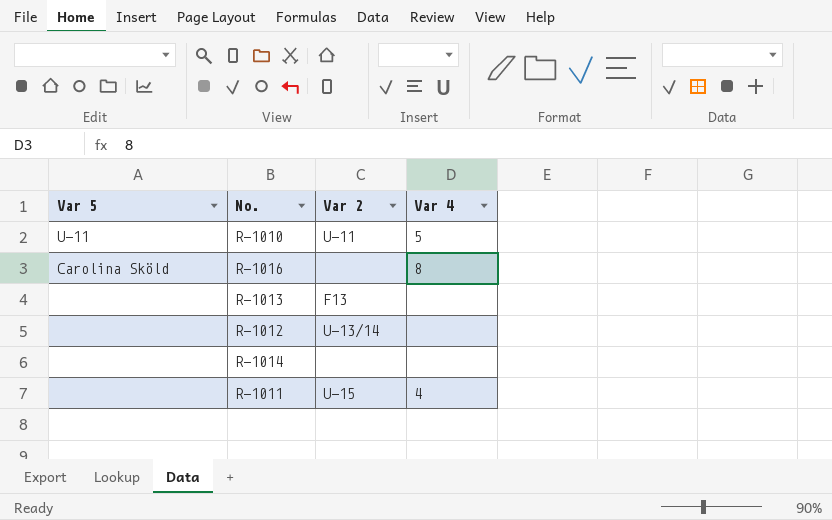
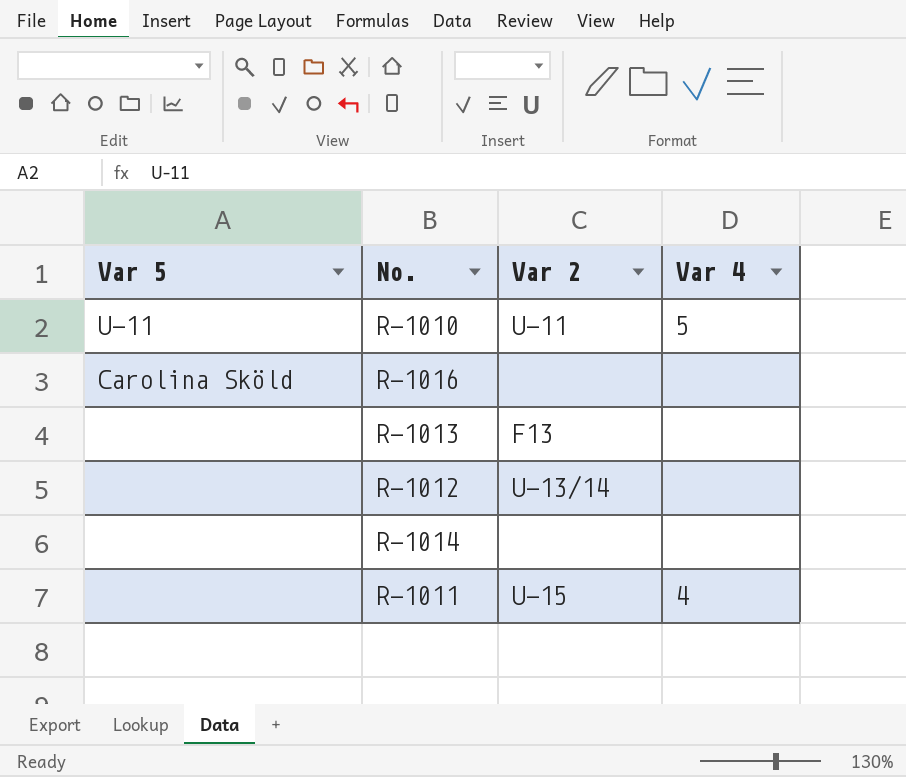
R-1016 | Var 4: 8 -> none

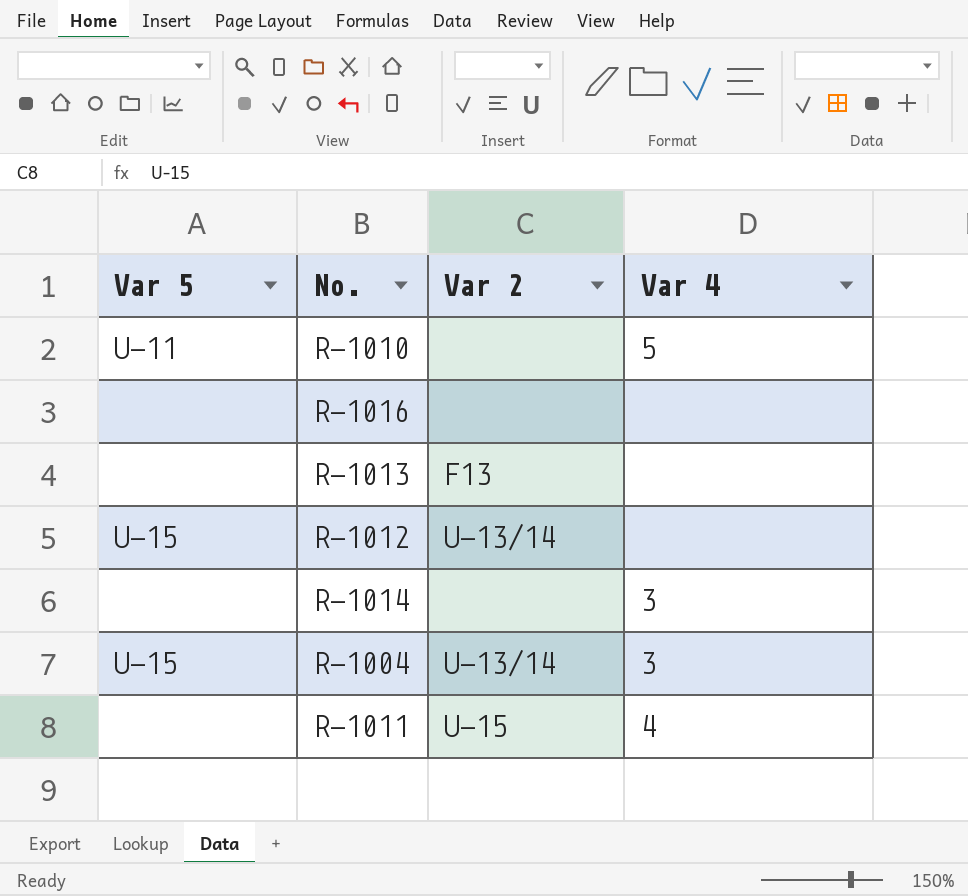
R-1010 | Var 2: U-11 -> none
R-1016 | Var 5: Carolina Sköld -> none
R-1012 | Var 5: none -> U-15
R-1014 | Var 4: none -> 3
row R-1004: none -> U-15 | U-13/14 | 3

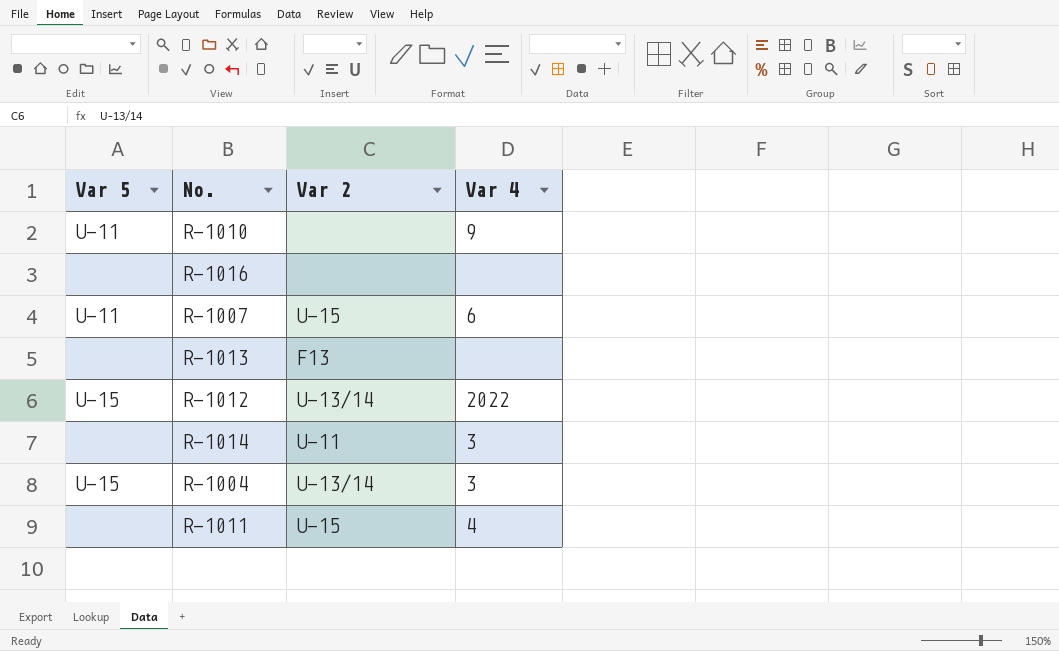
R-1010 | Var 4: 5 -> 9
row R-1007: none -> U-11 | U-15 | 6
R-1012 | Var 4: none -> 2022
R-1014 | Var 2: none -> U-11

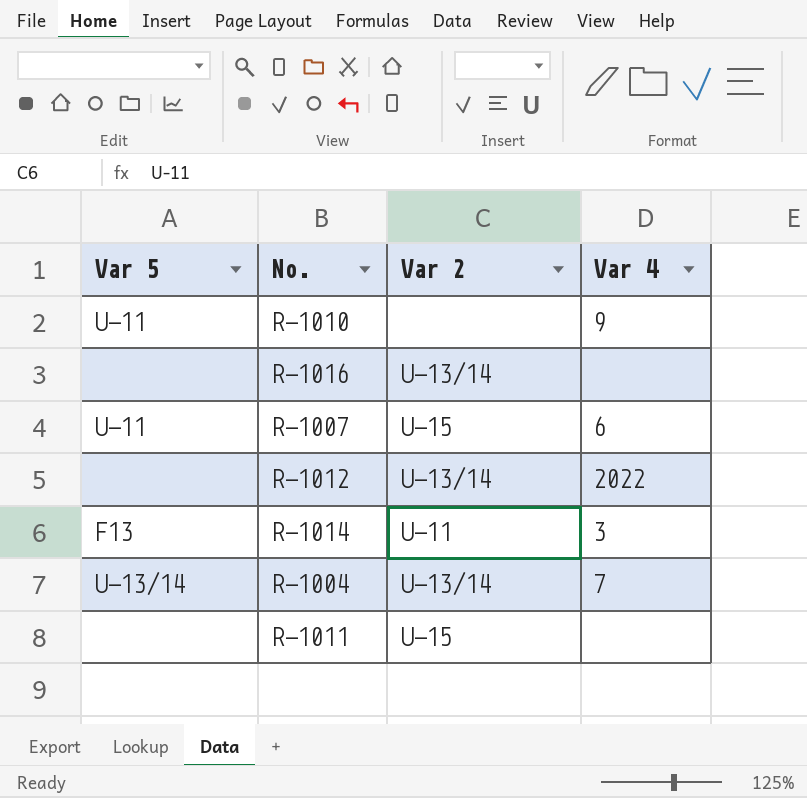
row R-1013: none | F13 | none -> none
R-1016 | Var 2: none -> U-13/14
R-1012 | Var 5: U-15 -> none
R-1014 | Var 5: none -> F13
R-1004 | Var 5: U-15 -> U-13/14
R-1004 | Var 4: 3 -> 7
R-1011 | Var 4: 4 -> none

